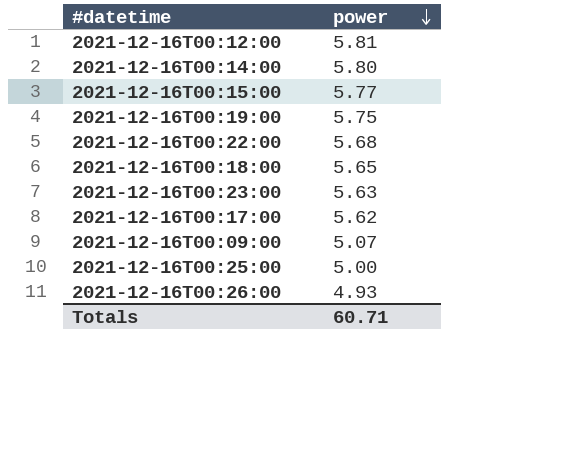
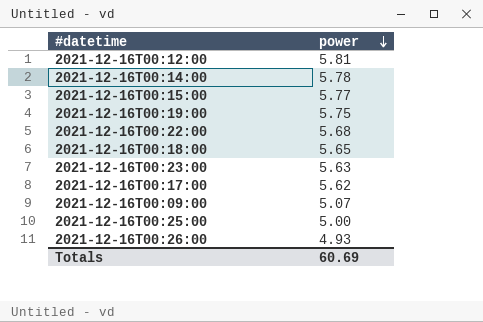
2021-12-16T00:14:00 | power: 5.80 -> 5.78
Totals | power: 60.71 -> 60.69

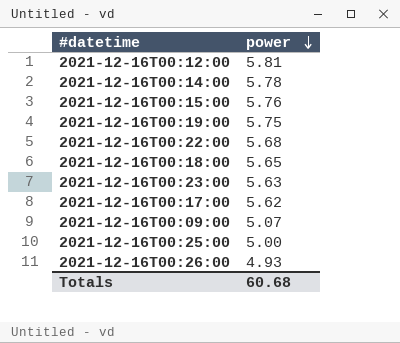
2021-12-16T00:15:00 | power: 5.77 -> 5.76
Totals | power: 60.69 -> 60.68

